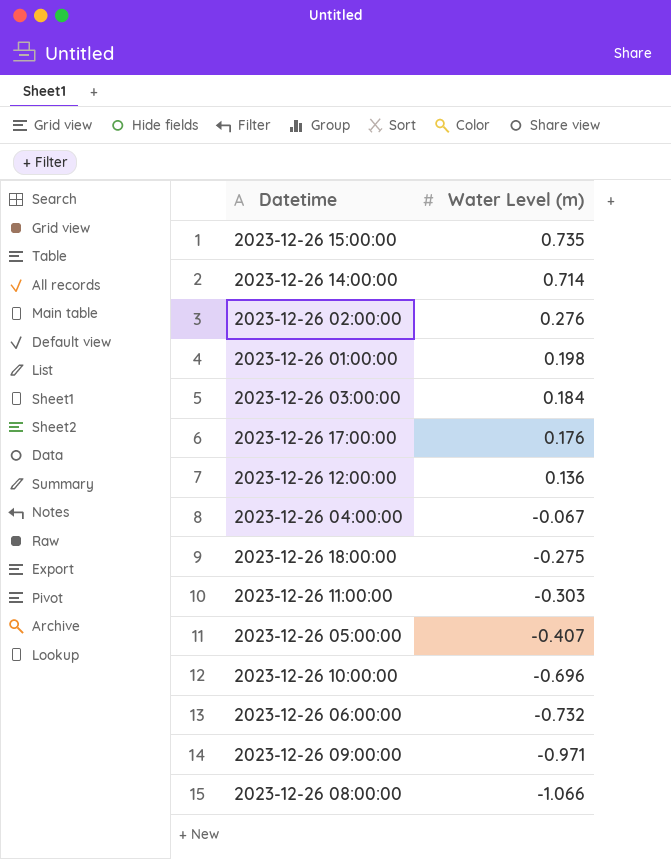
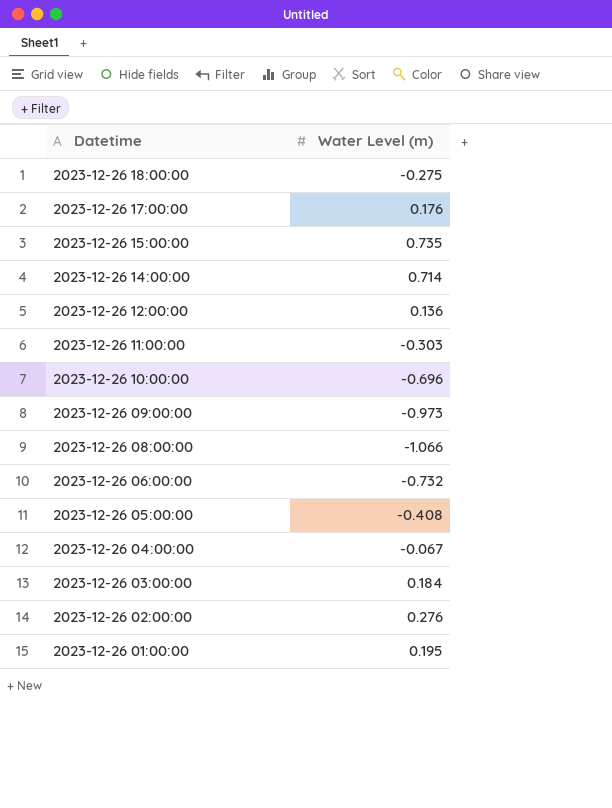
row order: Water Level (m) descending -> Datetime descending
2023-12-26 09:00:00 | Water Level (m): -0.971 -> -0.973
2023-12-26 05:00:00 | Water Level (m): -0.407 -> -0.408
2023-12-26 01:00:00 | Water Level (m): 0.198 -> 0.195

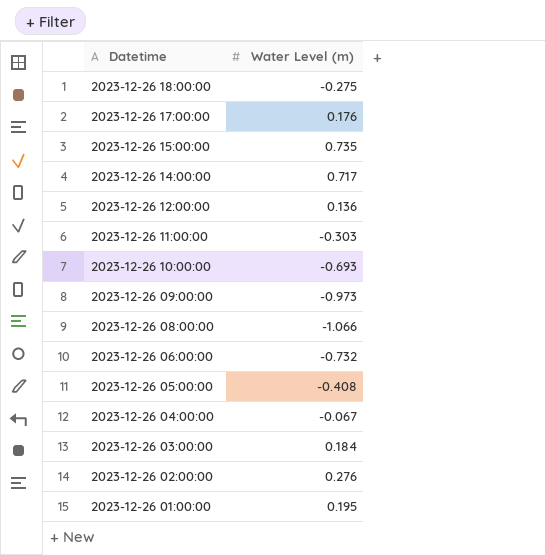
2023-12-26 14:00:00 | Water Level (m): 0.714 -> 0.717
2023-12-26 10:00:00 | Water Level (m): -0.696 -> -0.693

